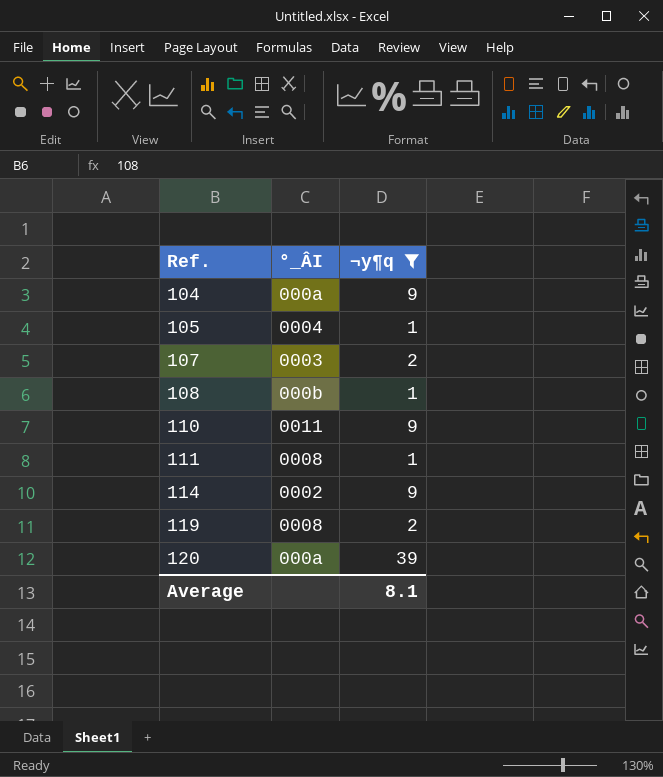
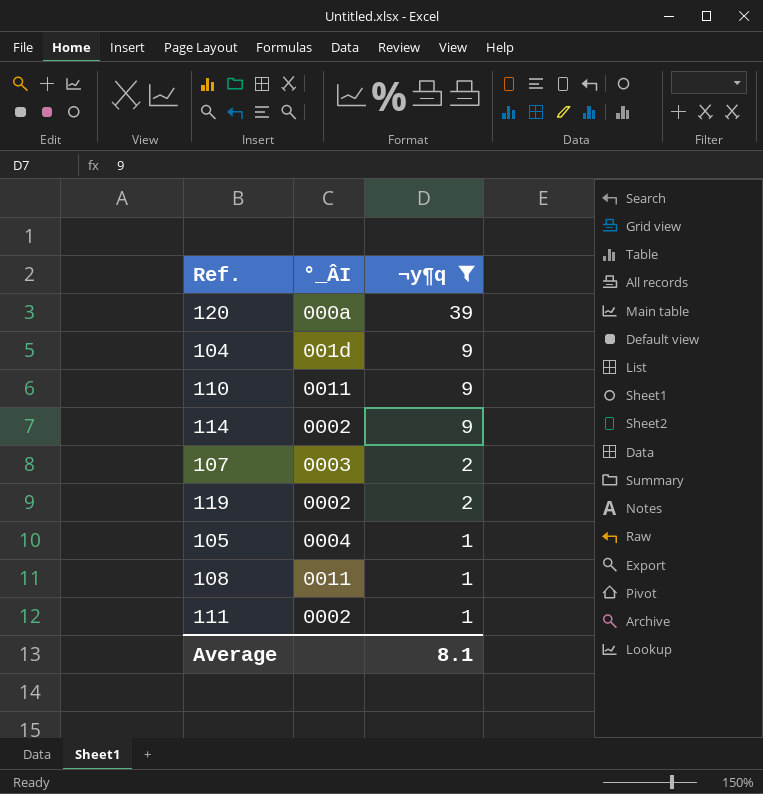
row order: Ref. ascending -> ¬y¶q descending
104 | °_ÂI: 000a -> 001d
119 | °_ÂI: 0008 -> 0002
108 | °_ÂI: 000b -> 0011
111 | °_ÂI: 0008 -> 0002

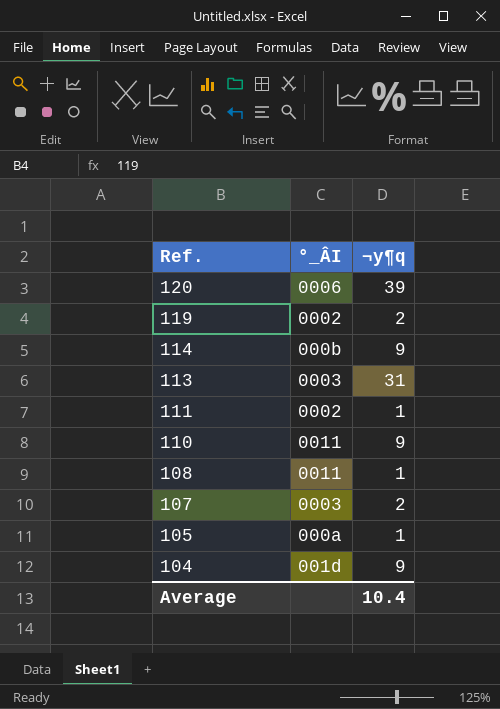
filter: ¬y¶q != 31 -> none
row order: ¬y¶q descending -> Ref. descending
120 | °_ÂI: 000a -> 0006
114 | °_ÂI: 0002 -> 000b
105 | °_ÂI: 0004 -> 000a
Average | ¬y¶q: 8.1 -> 10.4

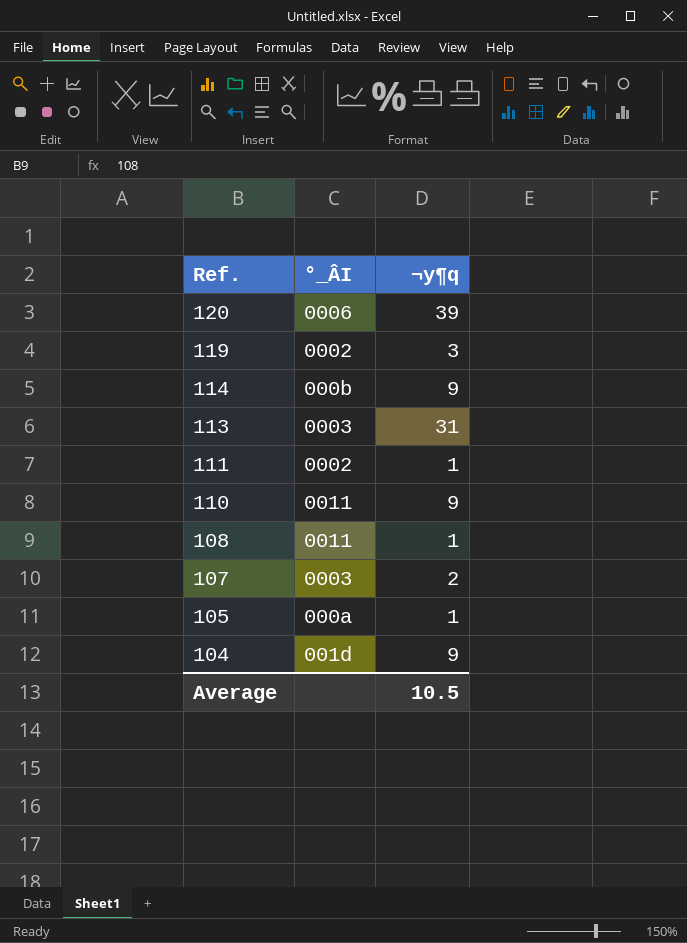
119 | ¬y¶q: 2 -> 3
Average | ¬y¶q: 10.4 -> 10.5

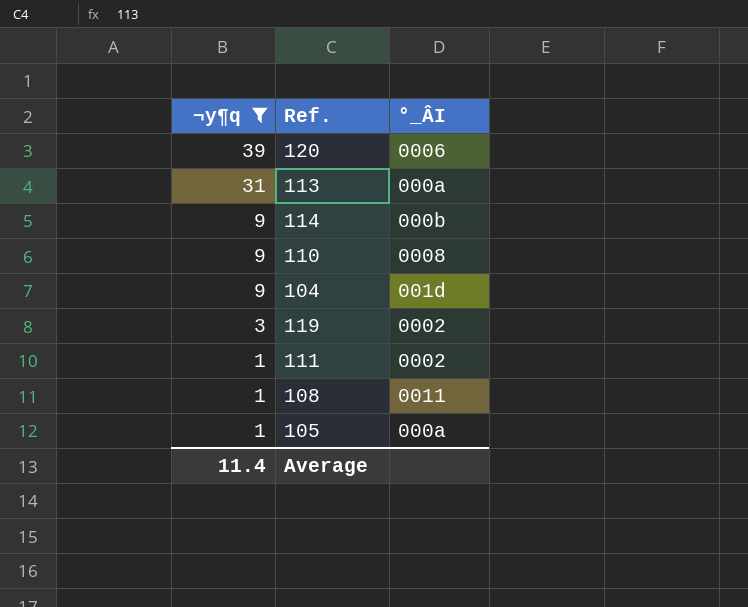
filter: none -> ¬y¶q != 2
row order: Ref. descending -> ¬y¶q descending
column ¬y¶q | position: 3 -> 1
113 | °_ÂI: 0003 -> 000a
110 | °_ÂI: 0011 -> 0008
Average | ¬y¶q: 10.5 -> 11.4

